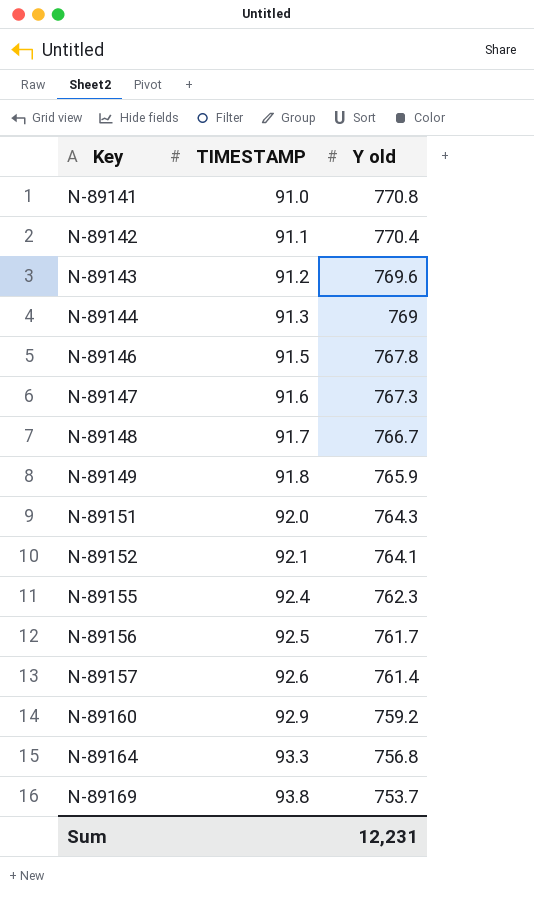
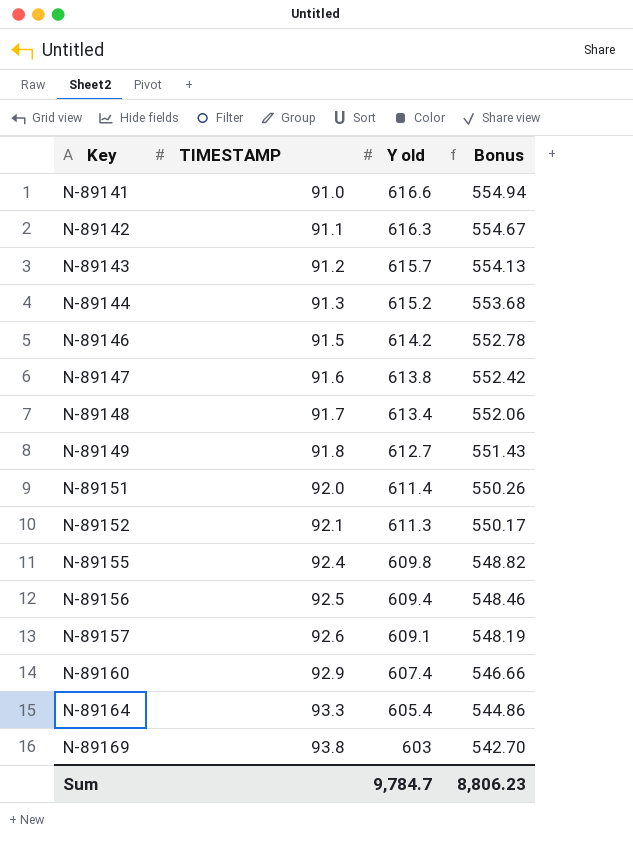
column Bonus | formula: none -> [Y old] * 0.9
N-89141 | Y old: 770.8 -> 616.6
N-89142 | Y old: 770.4 -> 616.3
N-89143 | Y old: 769.6 -> 615.7
N-89144 | Y old: 769 -> 615.2
N-89146 | Y old: 767.8 -> 614.2
N-89147 | Y old: 767.3 -> 613.8
N-89148 | Y old: 766.7 -> 613.4
N-89149 | Y old: 765.9 -> 612.7
N-89151 | Y old: 764.3 -> 611.4
N-89152 | Y old: 764.1 -> 611.3
N-89155 | Y old: 762.3 -> 609.8
N-89156 | Y old: 761.7 -> 609.4
N-89157 | Y old: 761.4 -> 609.1
N-89160 | Y old: 759.2 -> 607.4
N-89164 | Y old: 756.8 -> 605.4
N-89169 | Y old: 753.7 -> 603
Sum | Y old: 12,231 -> 9,784.7

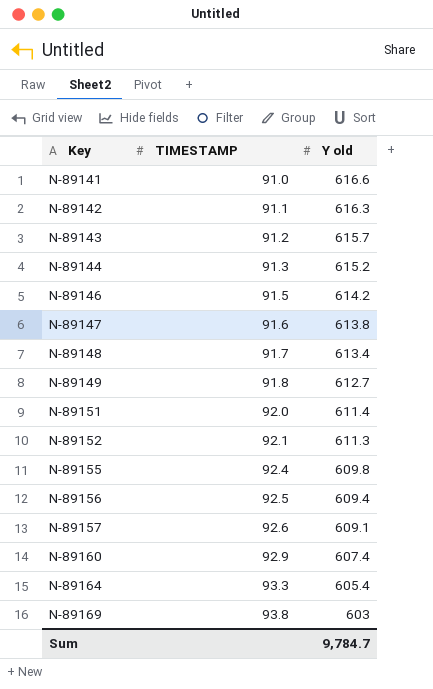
column Bonus | formula: [Y old] * 0.9 -> none

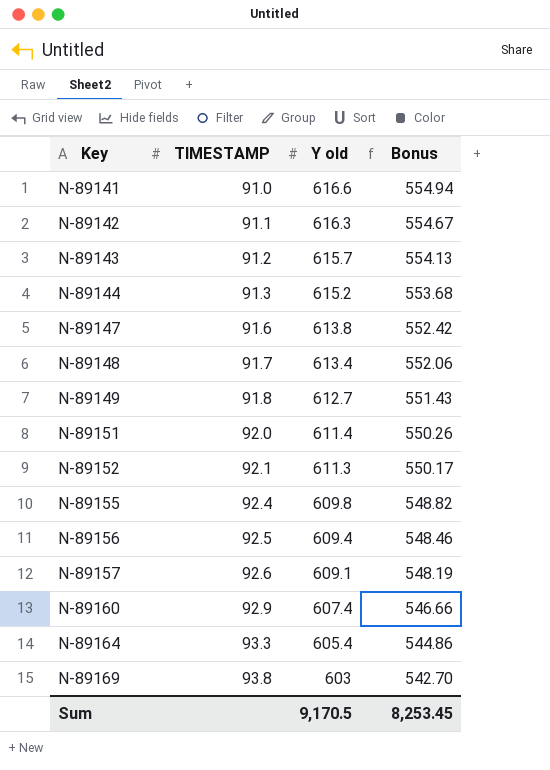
column Bonus | formula: none -> [Y old] * 0.9
row N-89146: 91.5 | 614.2 -> none
Sum | Y old: 9,784.7 -> 9,170.5

